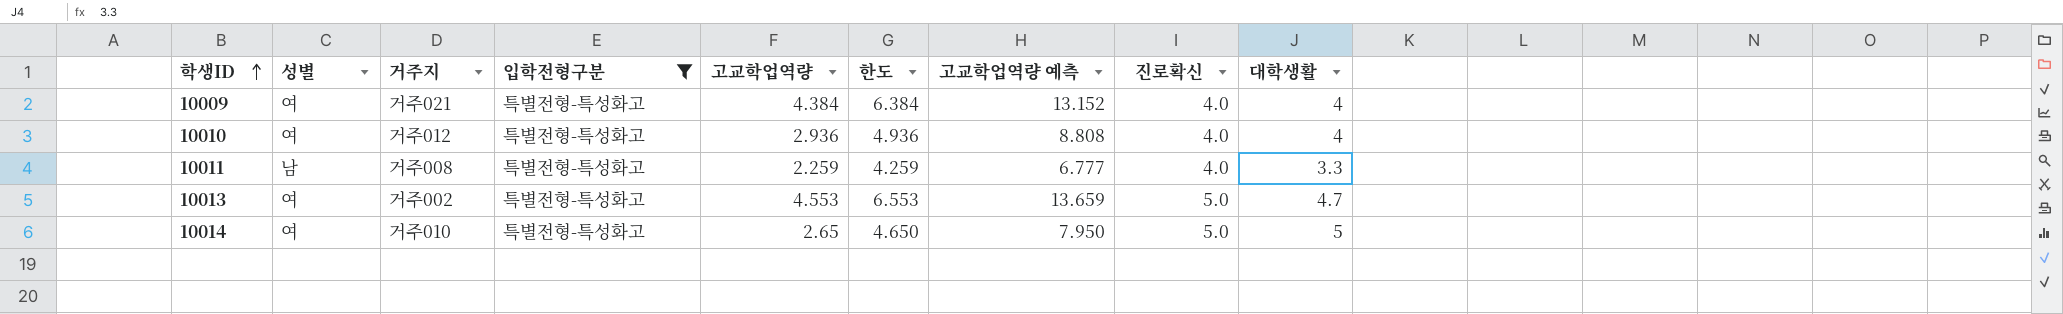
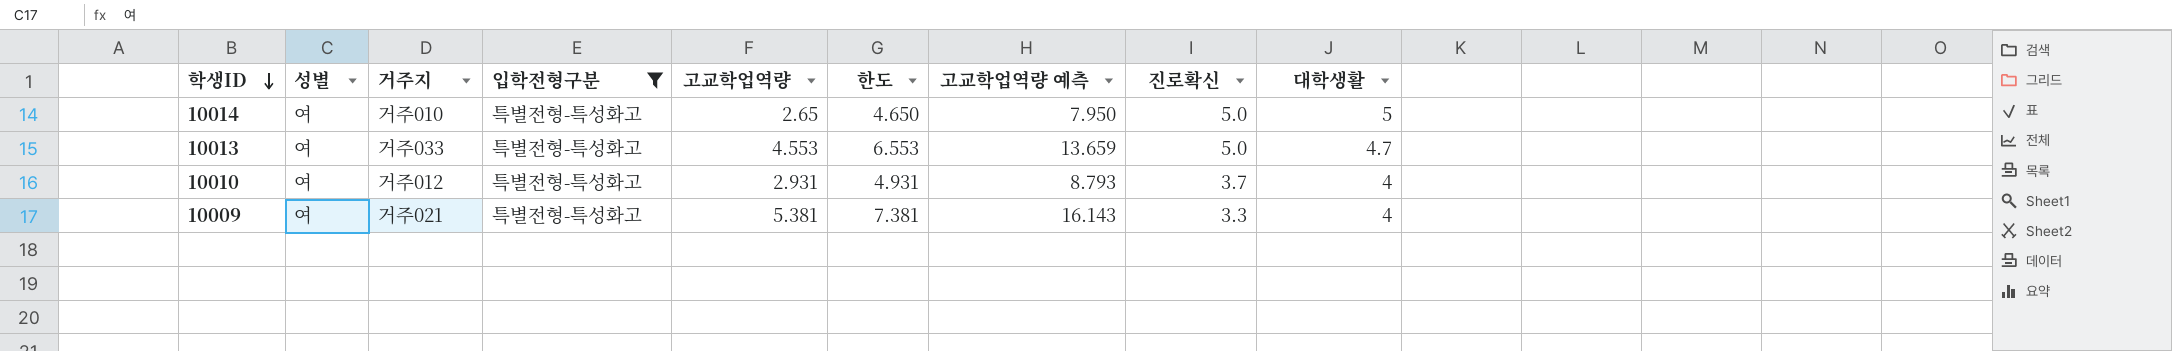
row order: 학생ID ascending -> 학생ID descending
row 10011: 남 | 거주008 | 특별전형-특성화고 | 2.259 | 4.259 | 6.777 | 4.0 | 3.3 -> none
10013 | 거주지: 거주002 -> 거주033
10010 | 고교학업역량: 2.936 -> 2.931
10010 | 한도: 4.936 -> 4.931
10010 | 고교학업역량 예측: 8.808 -> 8.793
10010 | 진로확신: 4.0 -> 3.7
10009 | 고교학업역량: 4.384 -> 5.381
10009 | 한도: 6.384 -> 7.381
10009 | 고교학업역량 예측: 13.152 -> 16.143
10009 | 진로확신: 4.0 -> 3.3

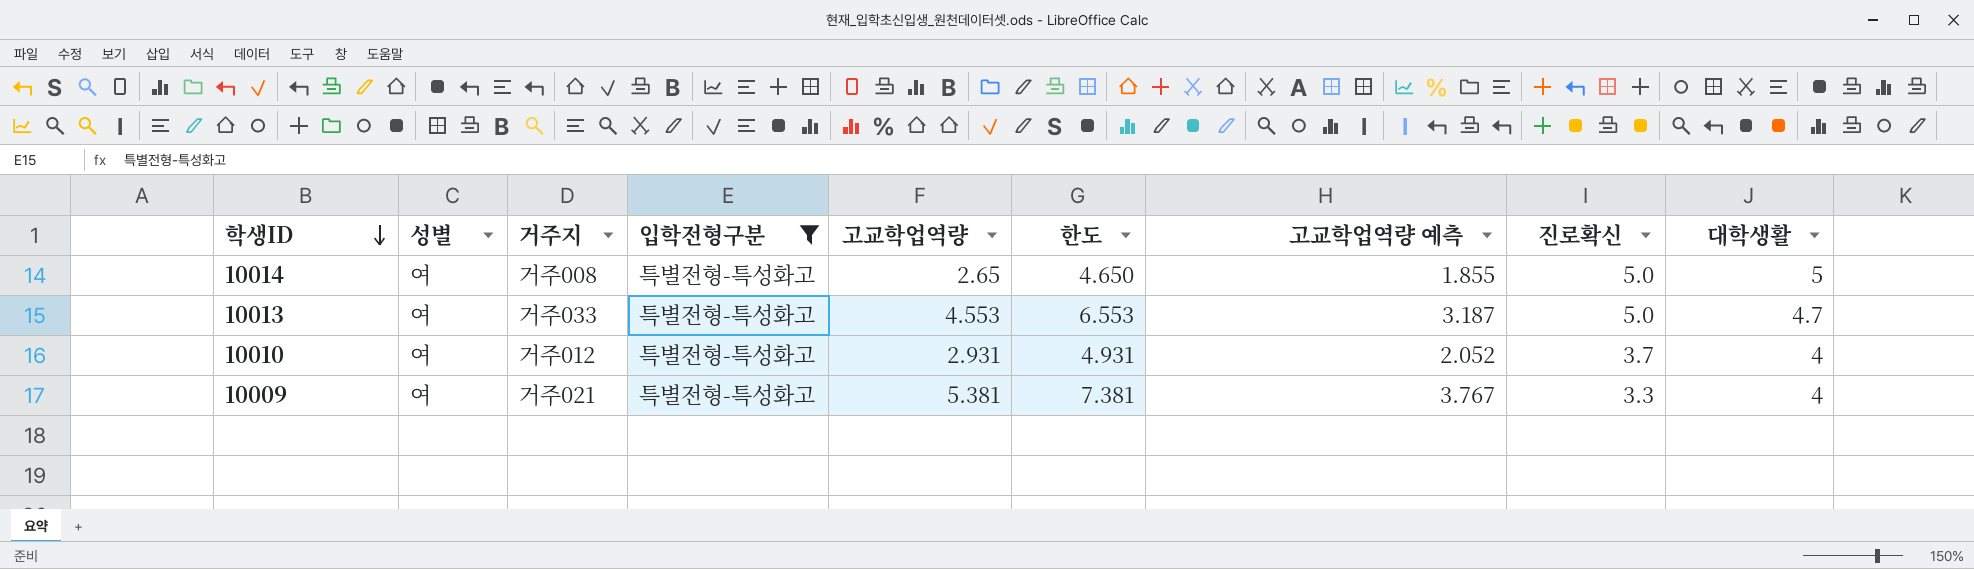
column 고교학업역량 예측 | formula: [고교학업역량] * 3 -> [고교학업역량] * 0.7
10014 | 거주지: 거주010 -> 거주008

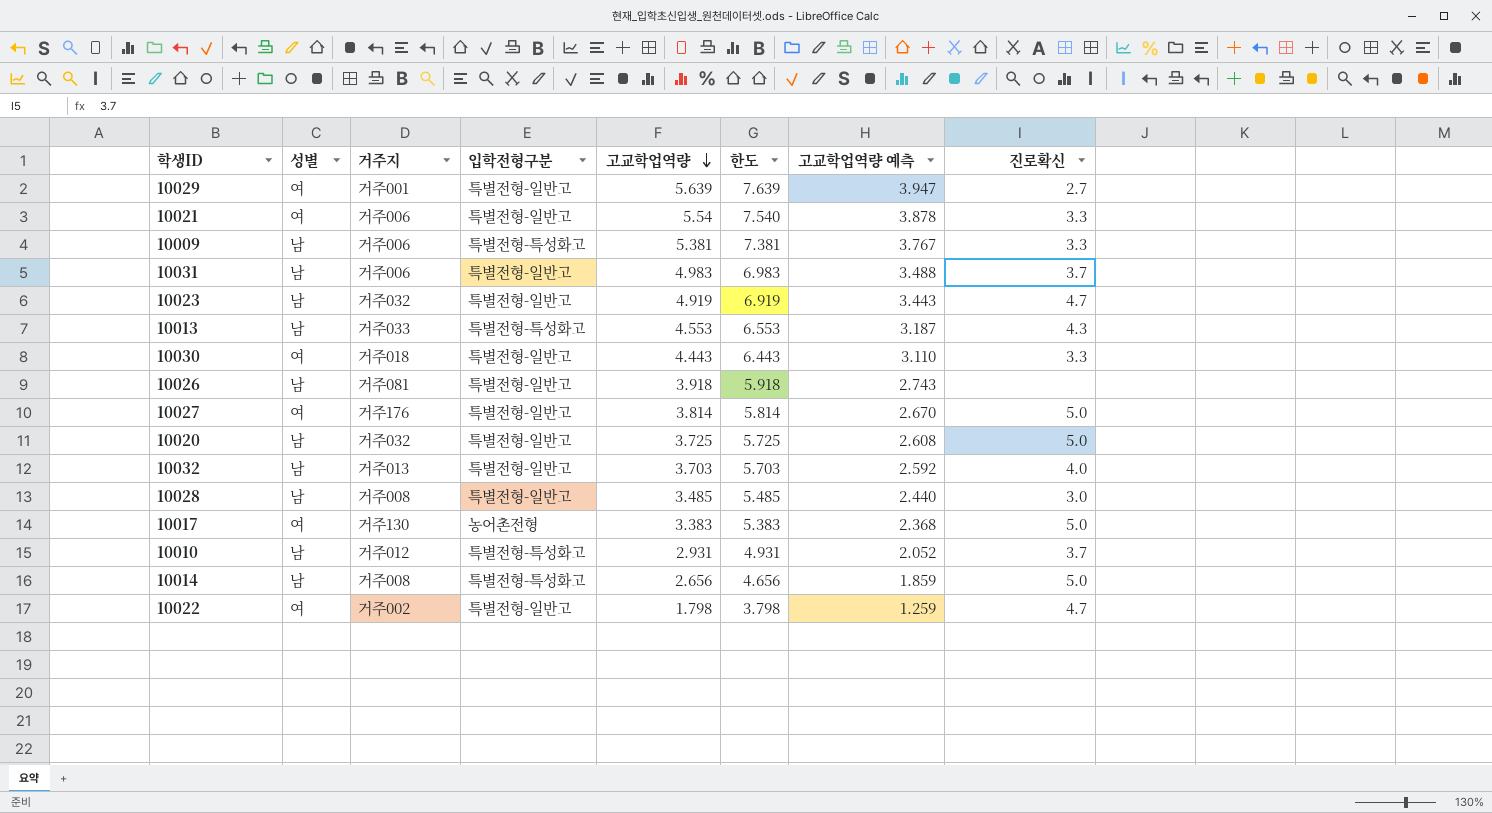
filter: 입학전형구분 = 특별전형-특성화고 -> none
row order: 학생ID descending -> 고교학업역량 descending
column 대학생활 | position: 9 -> none
10009 | 성별: 여 -> 남
10009 | 거주지: 거주021 -> 거주006
10013 | 성별: 여 -> 남
10013 | 진로확신: 5.0 -> 4.3
10010 | 성별: 여 -> 남
10014 | 성별: 여 -> 남
10014 | 고교학업역량: 2.65 -> 2.656
10014 | 한도: 4.650 -> 4.656
10014 | 고교학업역량 예측: 1.855 -> 1.859

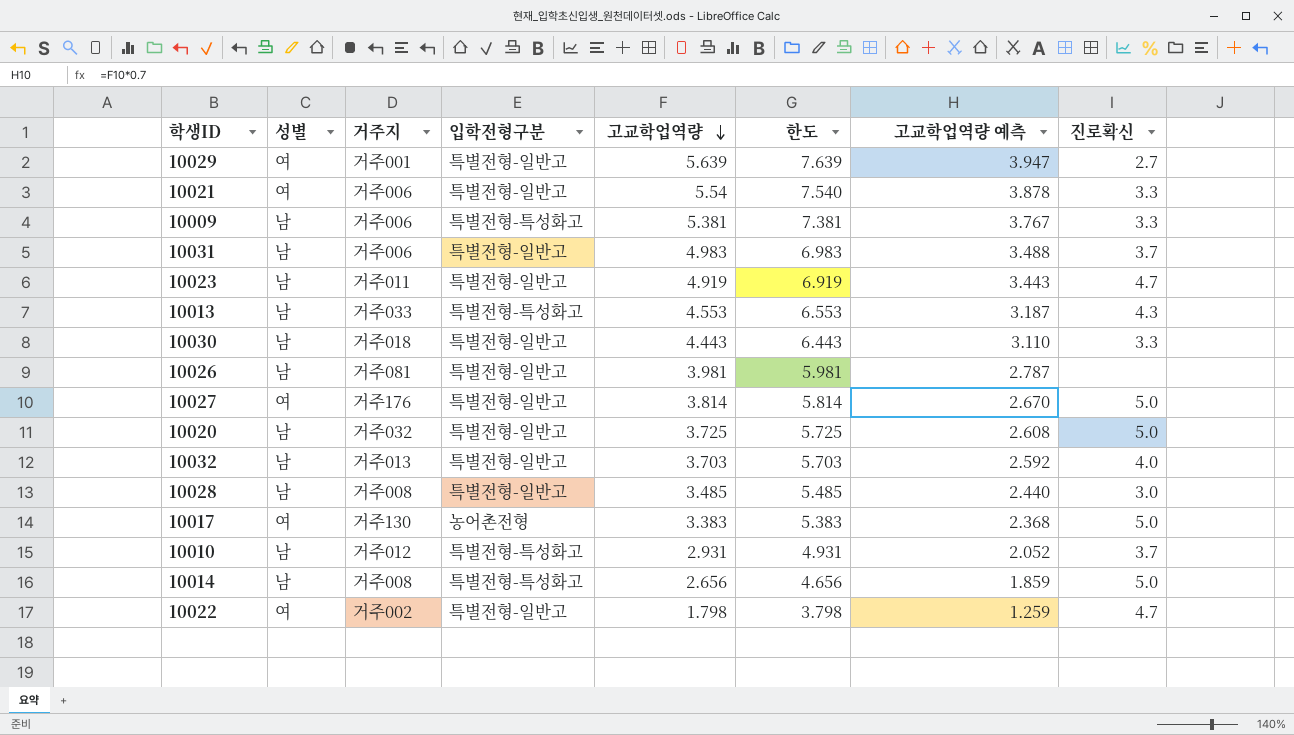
10023 | 거주지: 거주032 -> 거주011
10030 | 성별: 여 -> 남
10026 | 고교학업역량: 3.918 -> 3.981
10026 | 한도: 5.918 -> 5.981
10026 | 고교학업역량 예측: 2.743 -> 2.787

